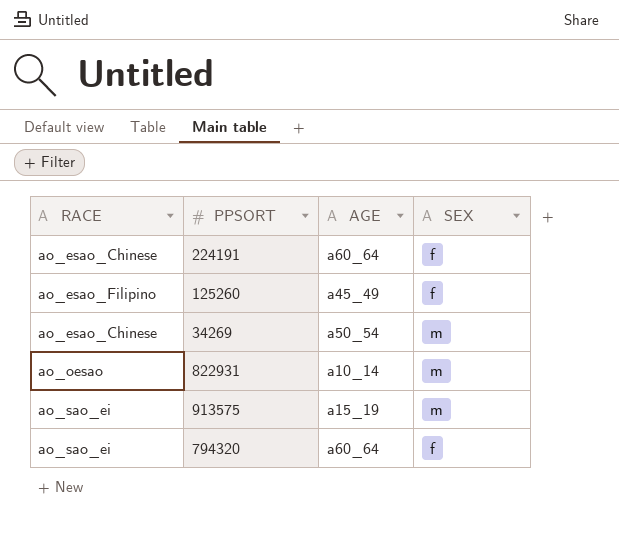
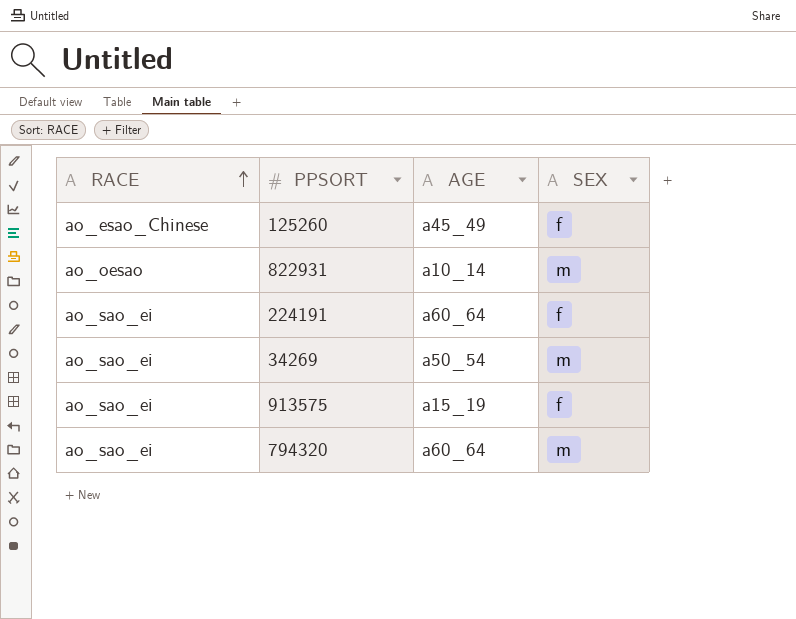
row order: none -> RACE ascending
125260 | RACE: ao_esao_Filipino -> ao_esao_Chinese
224191 | RACE: ao_esao_Chinese -> ao_sao_ei
34269 | RACE: ao_esao_Chinese -> ao_sao_ei
913575 | SEX: m -> f
794320 | SEX: f -> m

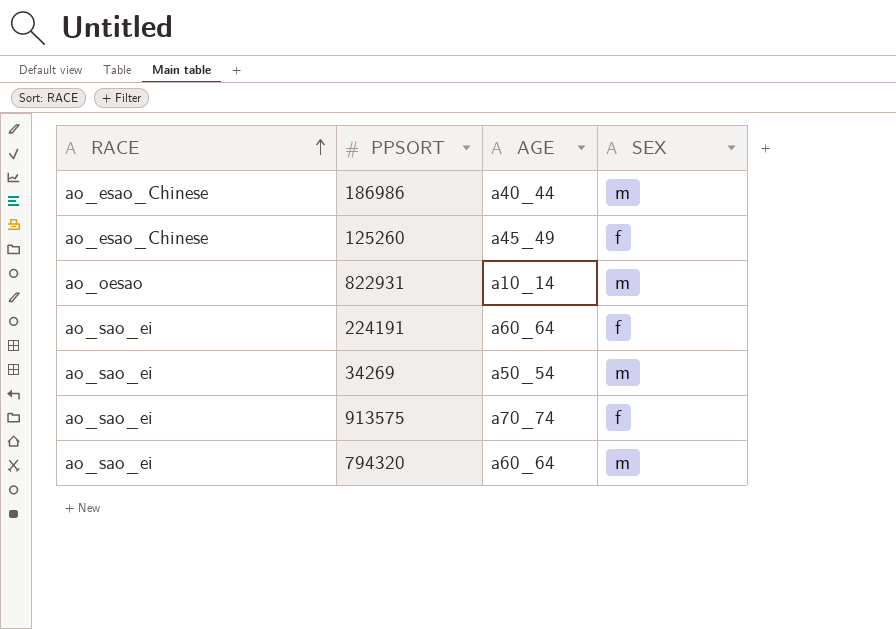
row 186986: none -> ao_esao_Chinese | a40_44 | m
913575 | AGE: a15_19 -> a70_74

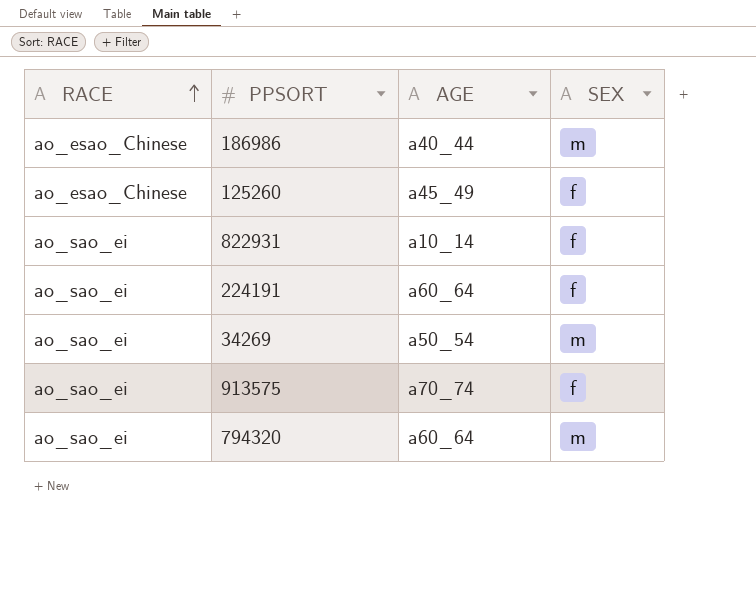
822931 | RACE: ao_oesao -> ao_sao_ei
822931 | SEX: m -> f

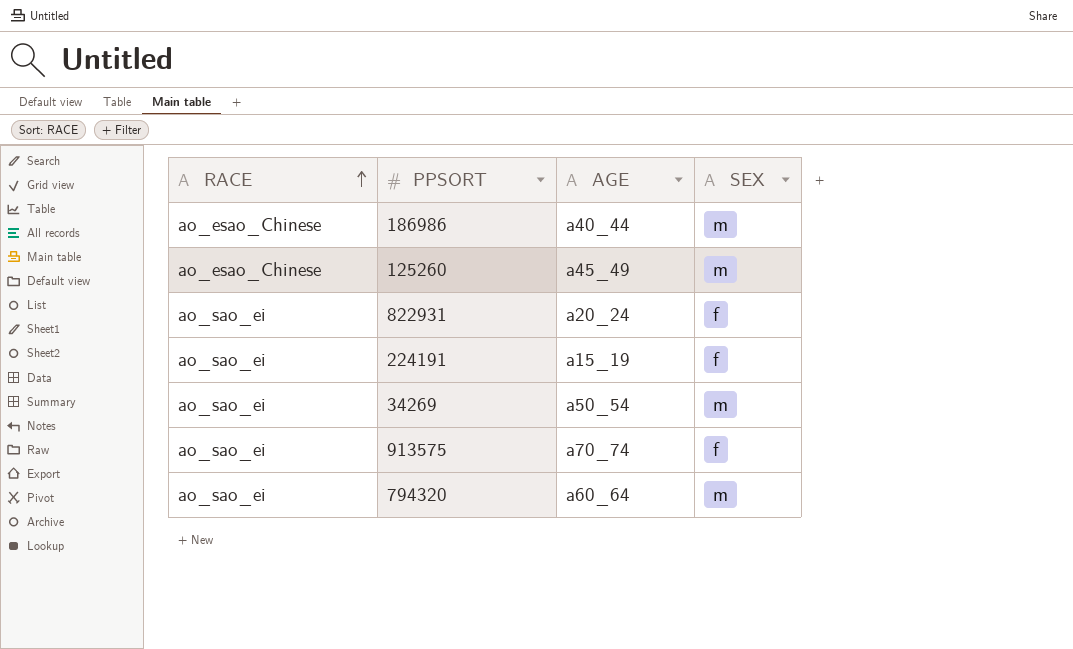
125260 | SEX: f -> m
822931 | AGE: a10_14 -> a20_24
224191 | AGE: a60_64 -> a15_19

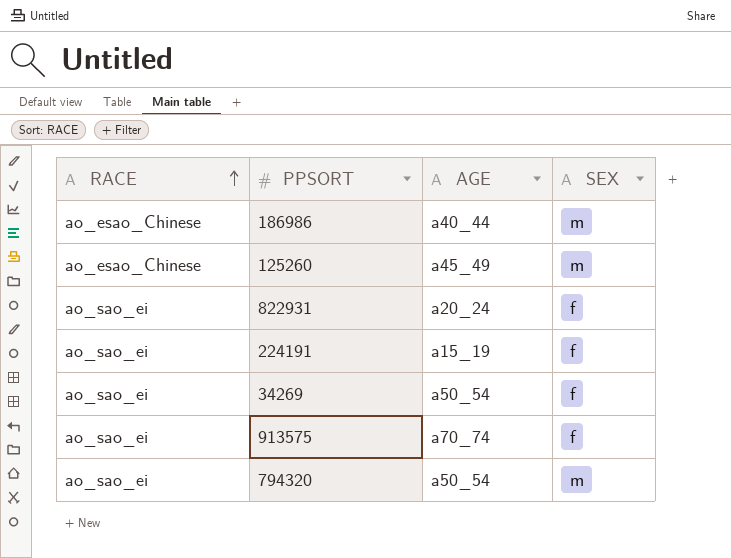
34269 | SEX: m -> f
794320 | AGE: a60_64 -> a50_54

